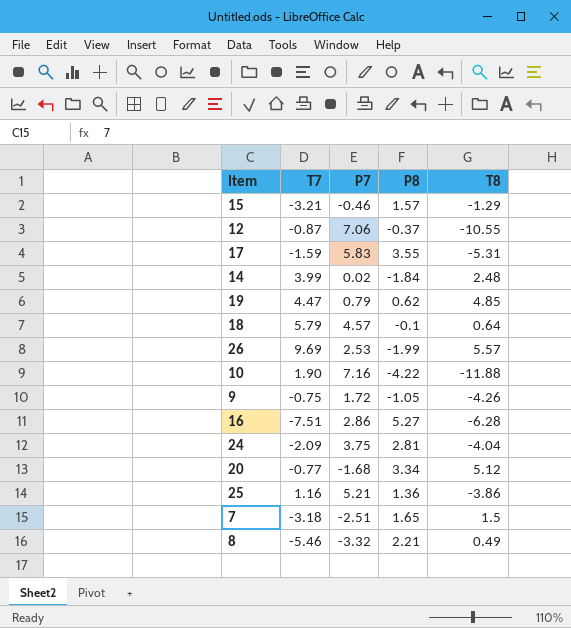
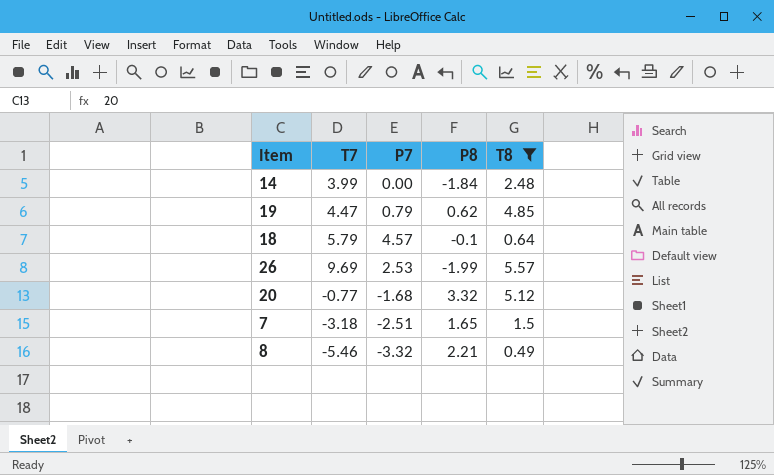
filter: none -> T8 >= 0.49
14 | P7: 0.02 -> 0.00
20 | P8: 3.34 -> 3.32

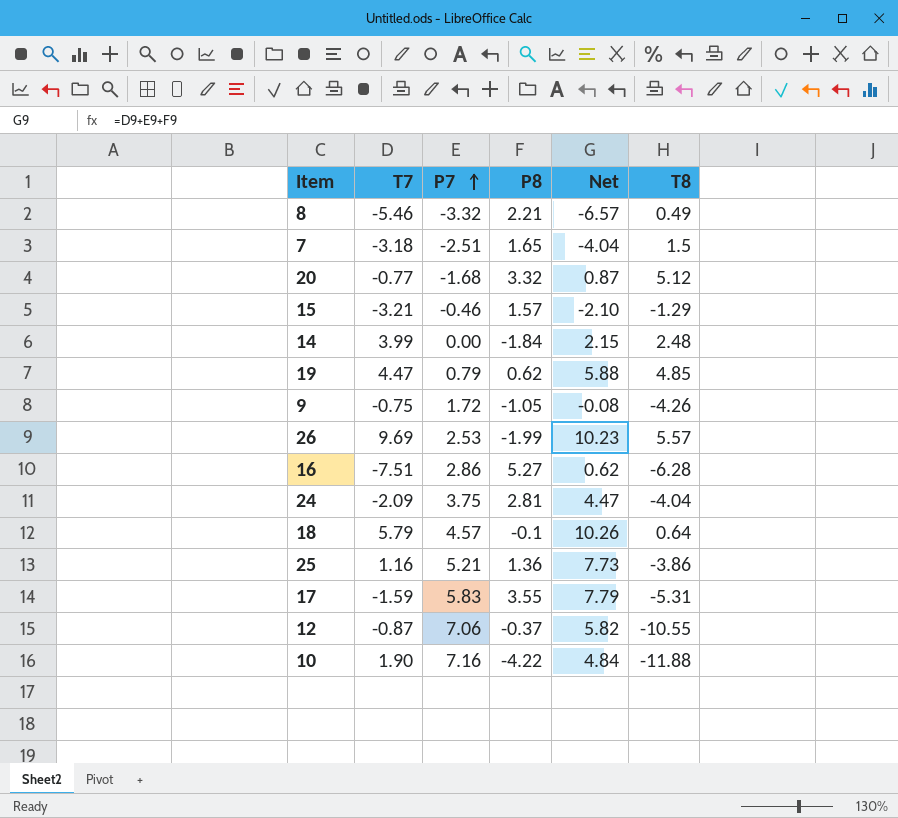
filter: T8 >= 0.49 -> none
row order: none -> P7 ascending
column Net | formula: none -> [T7] + [P7] + [P8]

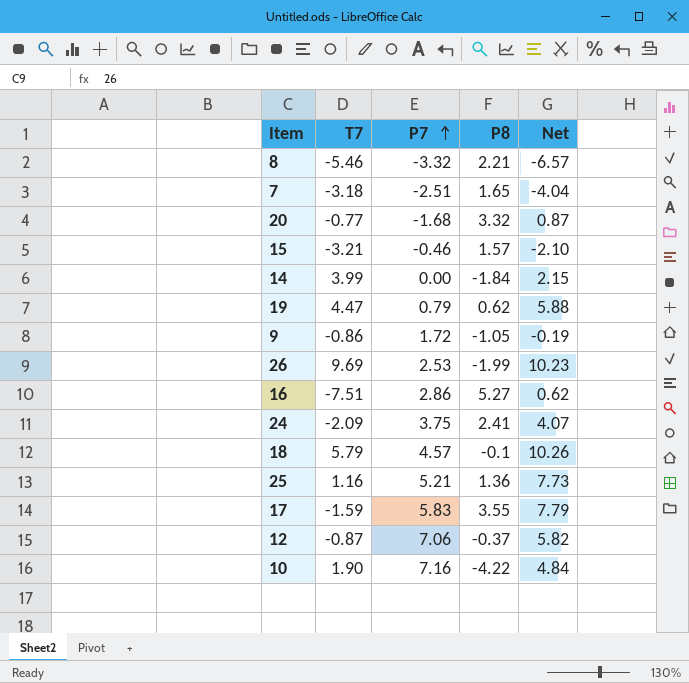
column T8 | position: 6 -> none
9 | T7: -0.75 -> -0.86
9 | Net: -0.08 -> -0.19
24 | P8: 2.81 -> 2.41
24 | Net: 4.47 -> 4.07

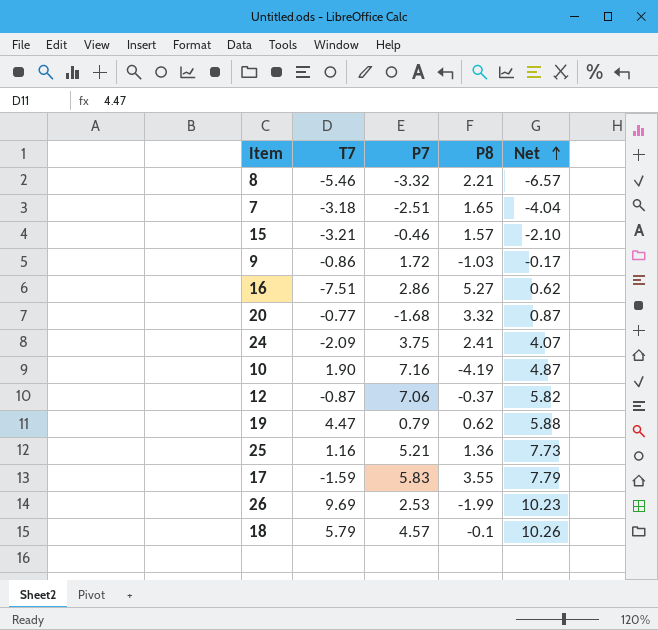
row order: P7 ascending -> Net ascending
row 14: 3.99 | 0.00 | -1.84 | 2.15 -> none
9 | P8: -1.05 -> -1.03
9 | Net: -0.19 -> -0.17
10 | P8: -4.22 -> -4.19
10 | Net: 4.84 -> 4.87

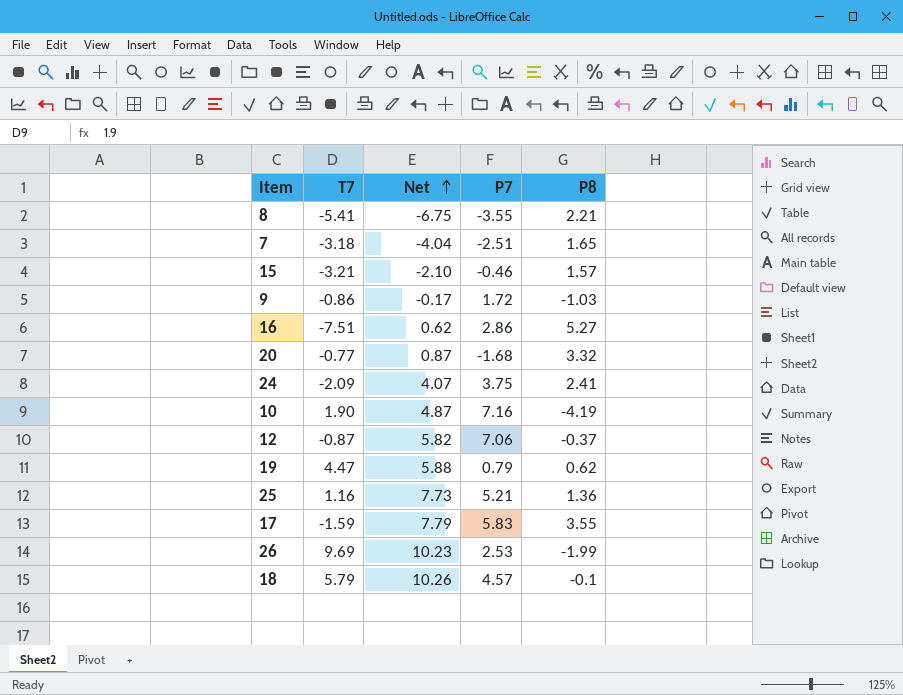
column Net | position: 5 -> 3
8 | T7: -5.46 -> -5.41
8 | Net: -6.57 -> -6.75
8 | P7: -3.32 -> -3.55

